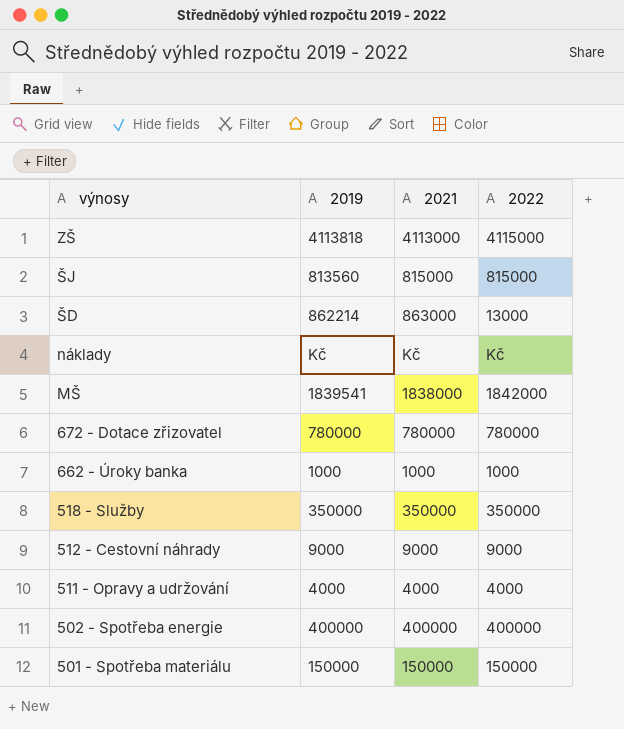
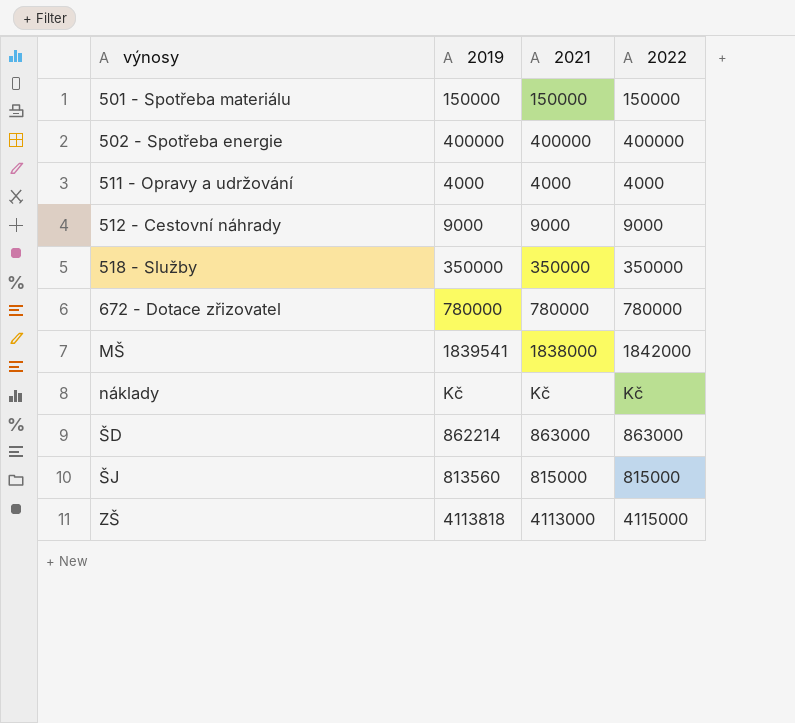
row order: výnosy descending -> výnosy ascending
row 662 - Úroky banka: 1000 | 1000 | 1000 -> none
ŠD | 2022: 13000 -> 863000

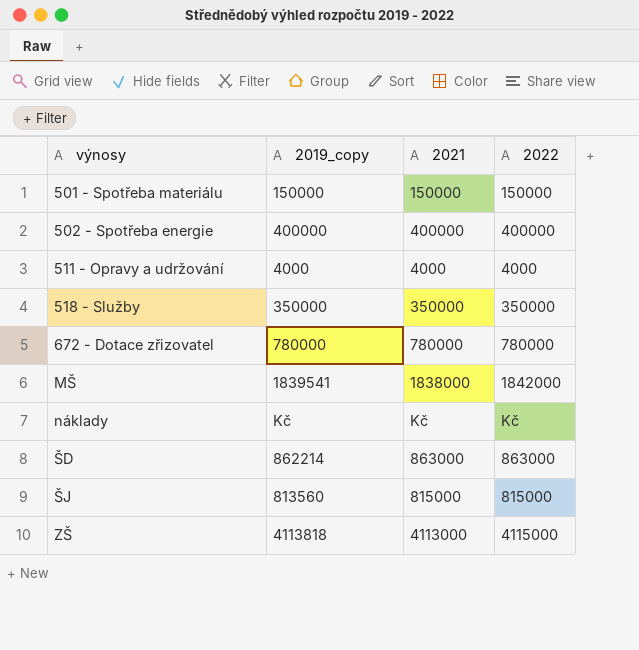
column name: 2019 -> 2019_copy
row 512 - Cestovní náhrady: 9000 | 9000 | 9000 -> none

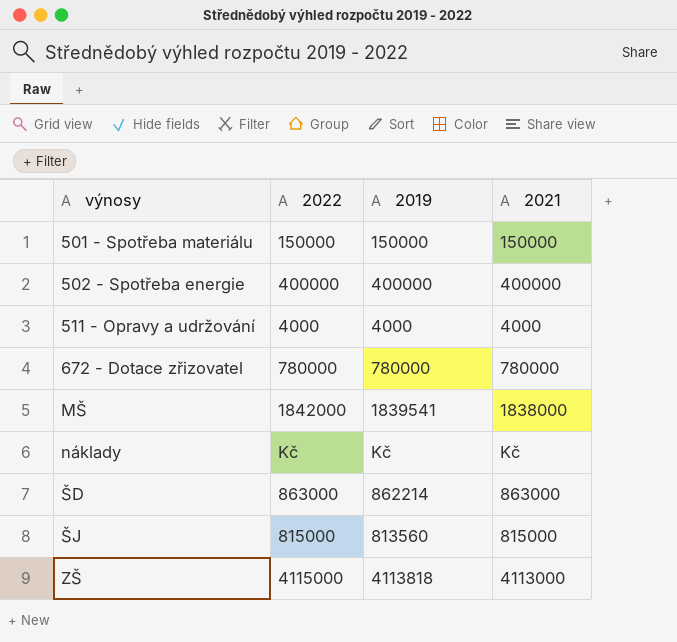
column 2022 | position: 4 -> 2
column name: 2019_copy -> 2019
row 518 - Služby: 350000 | 350000 | 350000 -> none

